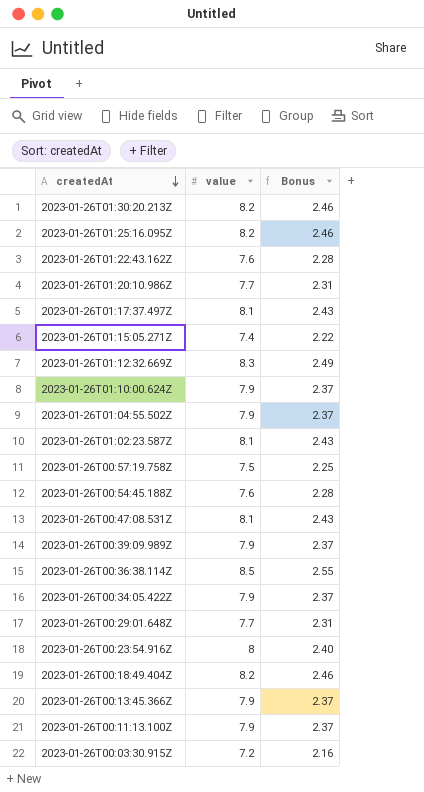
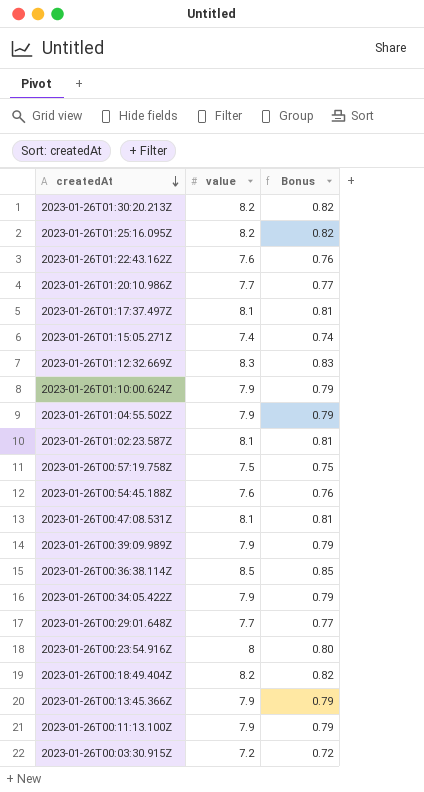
column Bonus | formula: [value] * 0.3 -> [value] * 0.1

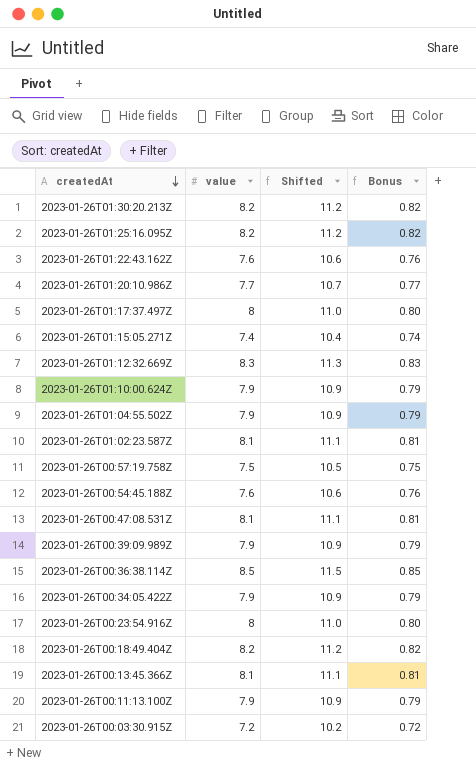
column Shifted | formula: none -> [value] + 3
row 2023-01-26T00:29:01.648Z: 7.7 | 0.77 -> none
2023-01-26T01:17:37.497Z | value: 8.1 -> 8
2023-01-26T01:17:37.497Z | Bonus: 0.81 -> 0.80
2023-01-26T00:13:45.366Z | value: 7.9 -> 8.1
2023-01-26T00:13:45.366Z | Bonus: 0.79 -> 0.81

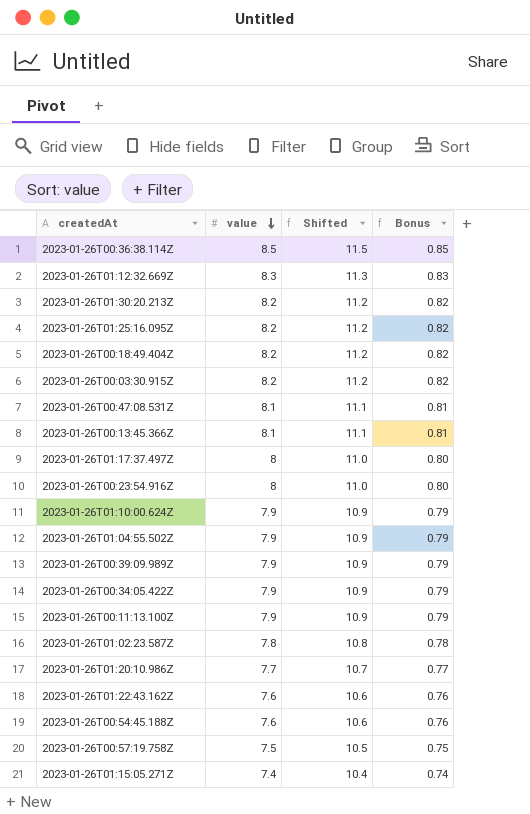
row order: createdAt descending -> value descending
2023-01-26T00:03:30.915Z | value: 7.2 -> 8.2
2023-01-26T00:03:30.915Z | Shifted: 10.2 -> 11.2
2023-01-26T00:03:30.915Z | Bonus: 0.72 -> 0.82
2023-01-26T01:02:23.587Z | value: 8.1 -> 7.8
2023-01-26T01:02:23.587Z | Shifted: 11.1 -> 10.8
2023-01-26T01:02:23.587Z | Bonus: 0.81 -> 0.78

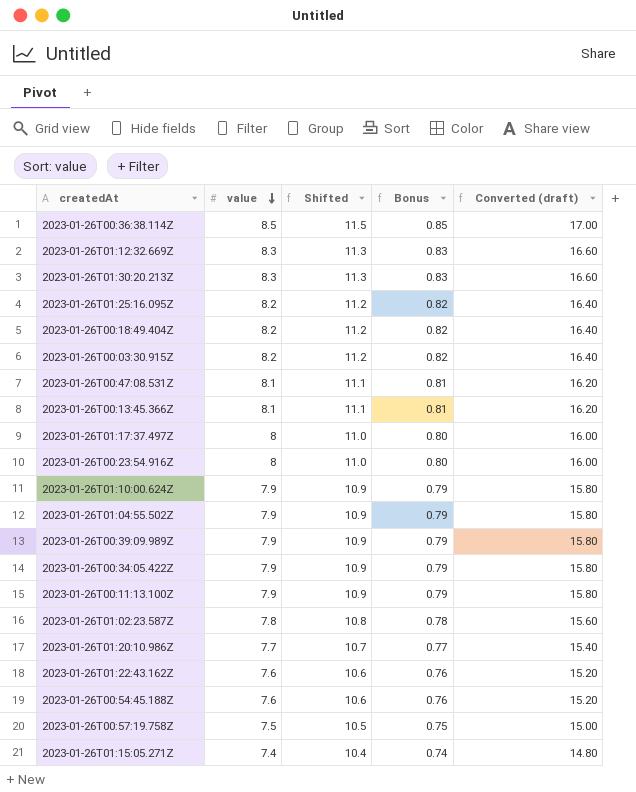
column Converted (draft) | formula: none -> [value] * 2
2023-01-26T01:30:20.213Z | value: 8.2 -> 8.3
2023-01-26T01:30:20.213Z | Shifted: 11.2 -> 11.3
2023-01-26T01:30:20.213Z | Bonus: 0.82 -> 0.83

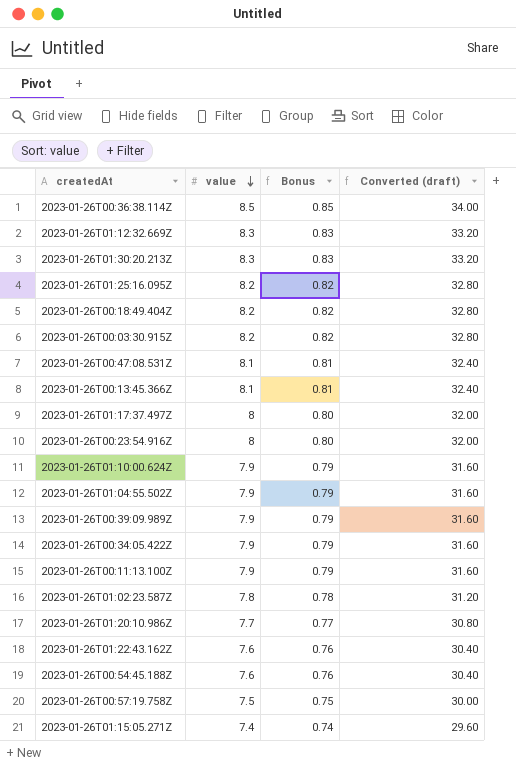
column Shifted | formula: [value] + 3 -> none
column Converted (draft) | formula: [value] * 2 -> [value] * 4

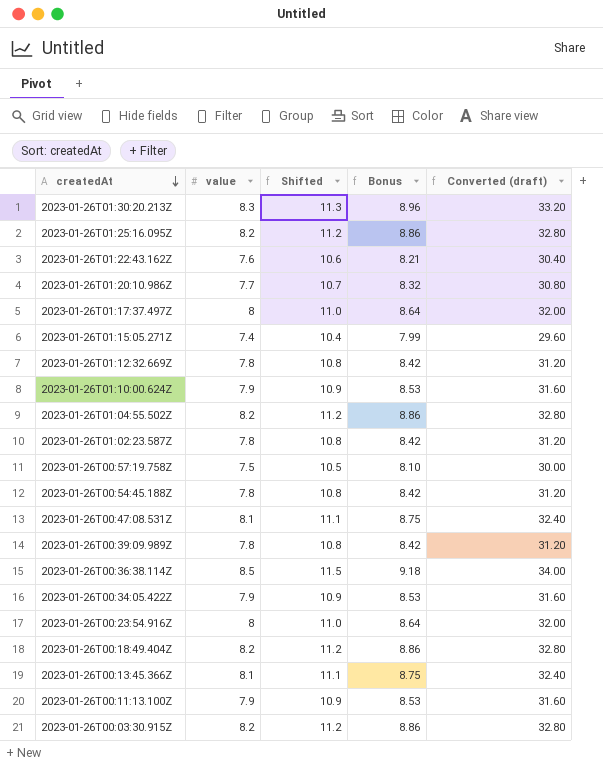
row order: value descending -> createdAt descending
column Shifted | formula: none -> [value] + 3
column Bonus | formula: [value] * 0.1 -> [value] * 1.08
2023-01-26T01:12:32.669Z | value: 8.3 -> 7.8
2023-01-26T01:12:32.669Z | Converted (draft): 33.20 -> 31.20
2023-01-26T01:04:55.502Z | value: 7.9 -> 8.2
2023-01-26T01:04:55.502Z | Converted (draft): 31.60 -> 32.80
2023-01-26T00:54:45.188Z | value: 7.6 -> 7.8
2023-01-26T00:54:45.188Z | Converted (draft): 30.40 -> 31.20
2023-01-26T00:39:09.989Z | value: 7.9 -> 7.8
2023-01-26T00:39:09.989Z | Converted (draft): 31.60 -> 31.20

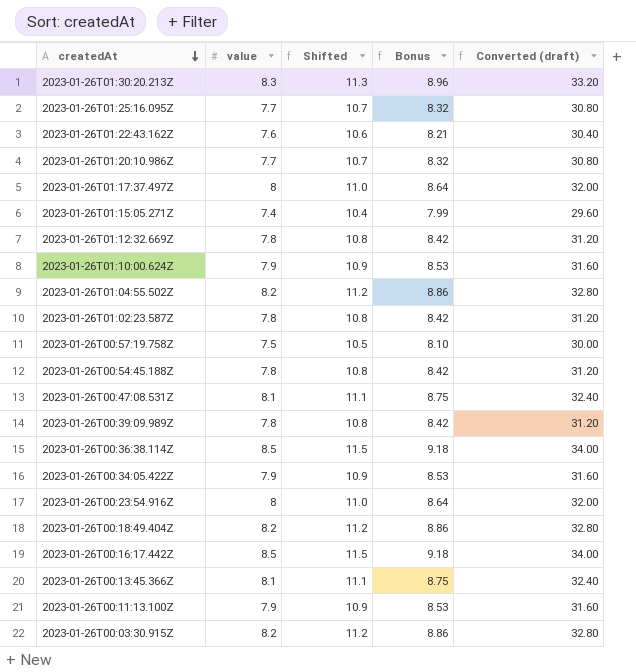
2023-01-26T01:25:16.095Z | value: 8.2 -> 7.7
2023-01-26T01:25:16.095Z | Shifted: 11.2 -> 10.7
2023-01-26T01:25:16.095Z | Bonus: 8.86 -> 8.32
2023-01-26T01:25:16.095Z | Converted (draft): 32.80 -> 30.80
row 2023-01-26T00:16:17.442Z: none -> 8.5 | 11.5 | 9.18 | 34.00

